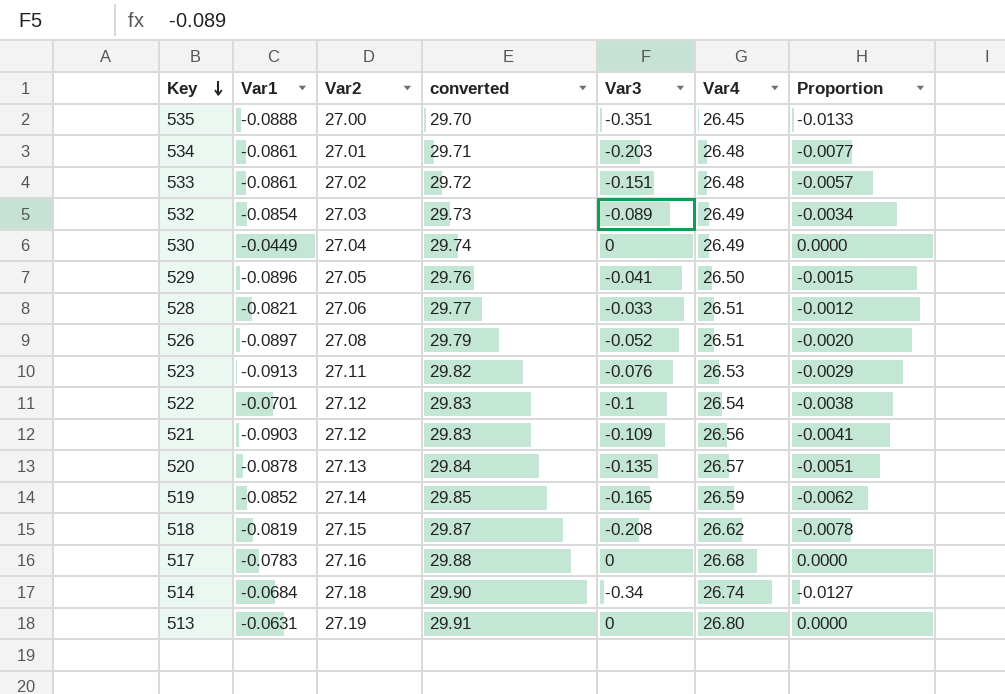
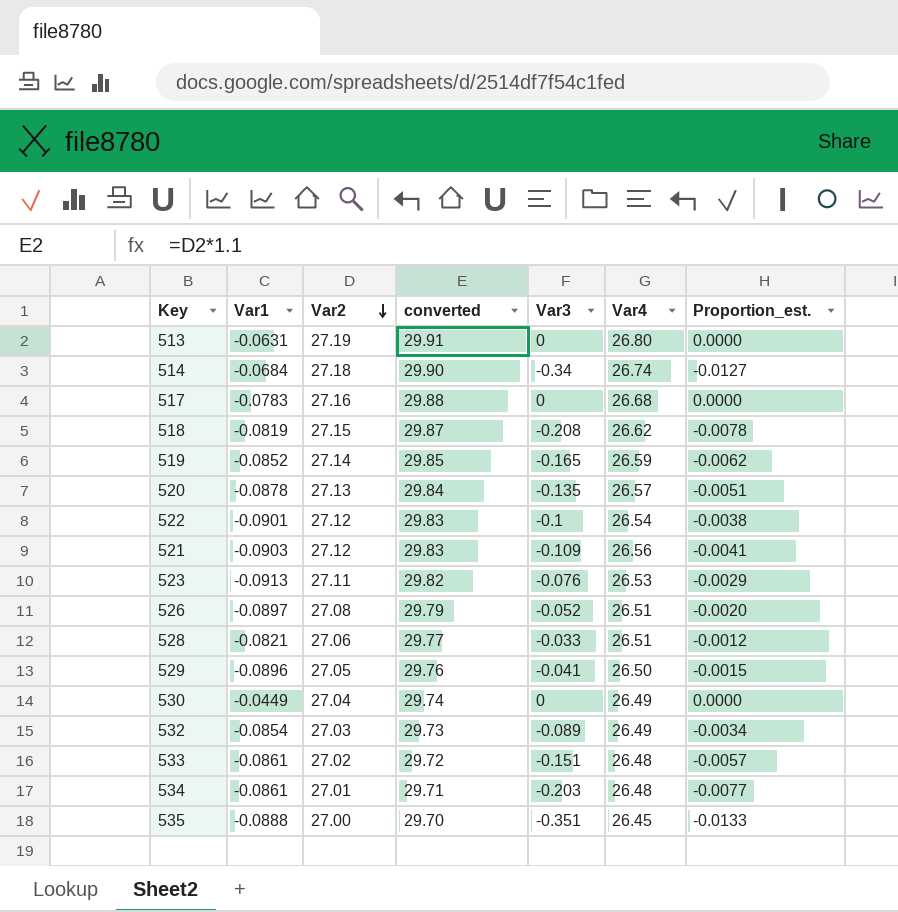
row order: Key descending -> Var2 descending
column name: Proportion -> Proportion_est.
522 | Var1: -0.0701 -> -0.0901

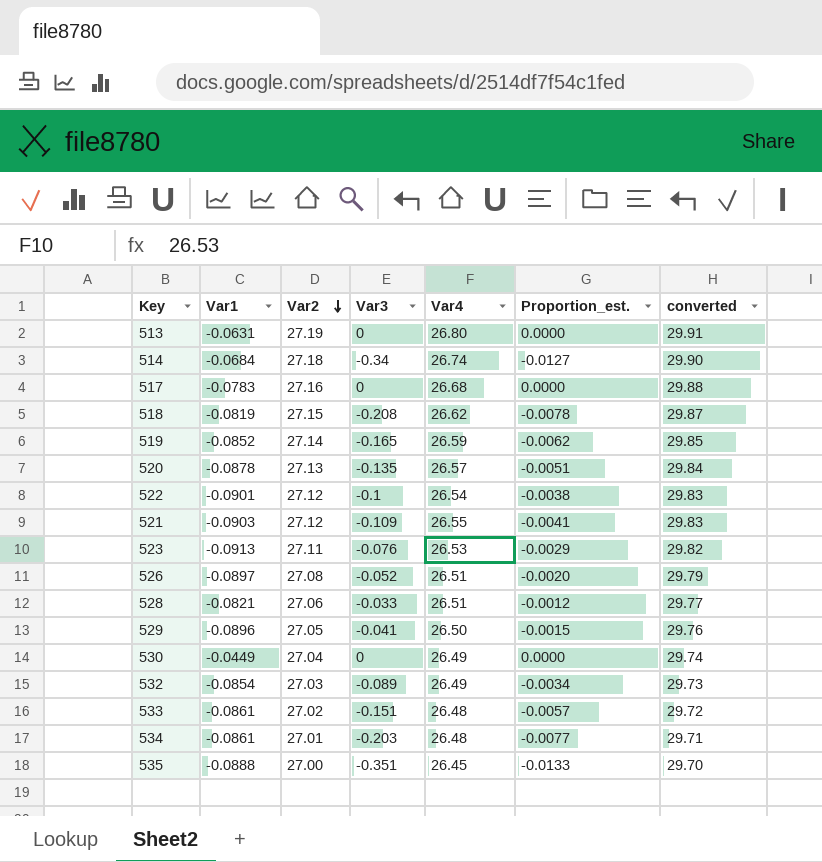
column converted | position: 4 -> 7
521 | Var4: 26.56 -> 26.55

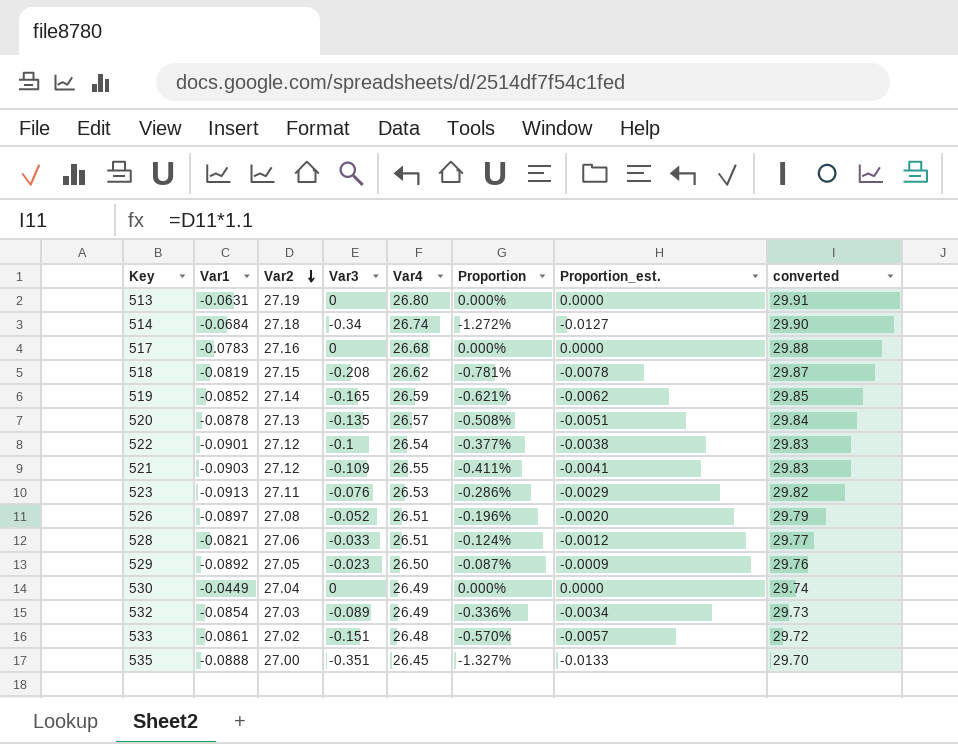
column Proportion | formula: none -> [Var3] / [Var4]
row 534: -0.0861 | 27.01 | -0.203 | 26.48 | -0.0077 | 29.71 -> none
529 | Var1: -0.0896 -> -0.0892
529 | Var3: -0.041 -> -0.023
529 | Proportion_est.: -0.0015 -> -0.0009

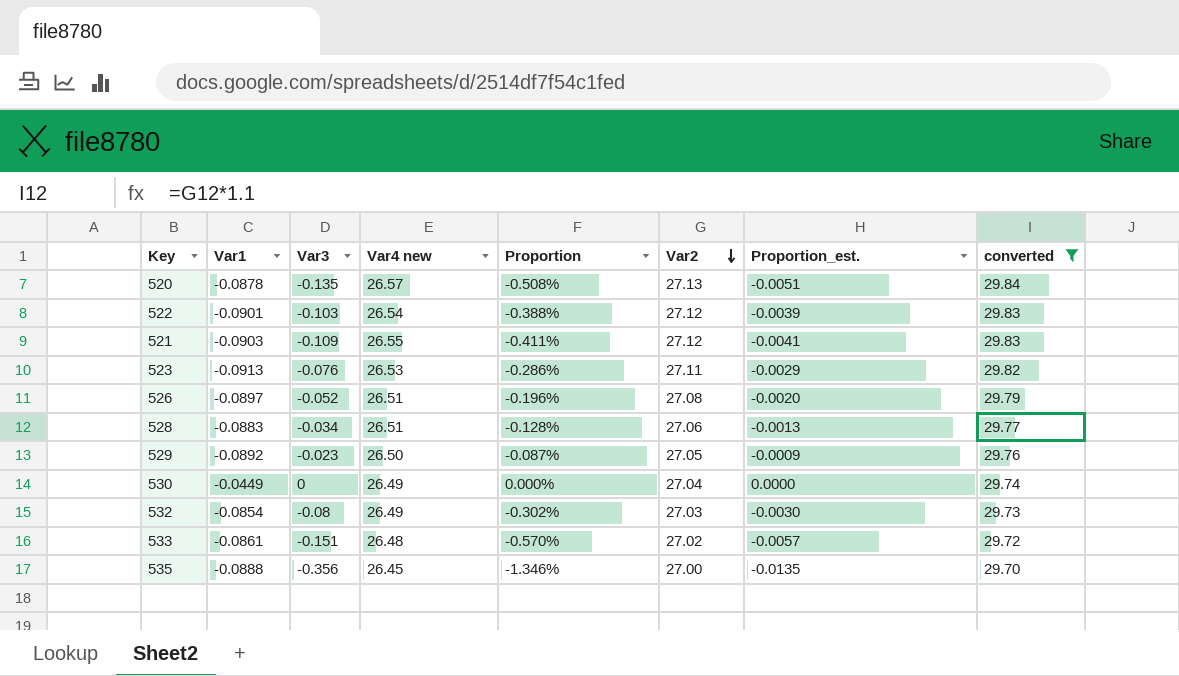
filter: none -> converted <= 29.84
column name: Var4 -> Var4 new
column Var2 | position: 3 -> 6
522 | Var3: -0.1 -> -0.103
522 | Proportion: -0.377% -> -0.388%
522 | Proportion_est.: -0.0038 -> -0.0039
528 | Var1: -0.0821 -> -0.0883
528 | Var3: -0.033 -> -0.034
528 | Proportion: -0.124% -> -0.128%
528 | Proportion_est.: -0.0012 -> -0.0013
532 | Var3: -0.089 -> -0.08
532 | Proportion: -0.336% -> -0.302%
532 | Proportion_est.: -0.0034 -> -0.0030
535 | Var3: -0.351 -> -0.356
535 | Proportion: -1.327% -> -1.346%
535 | Proportion_est.: -0.0133 -> -0.0135

